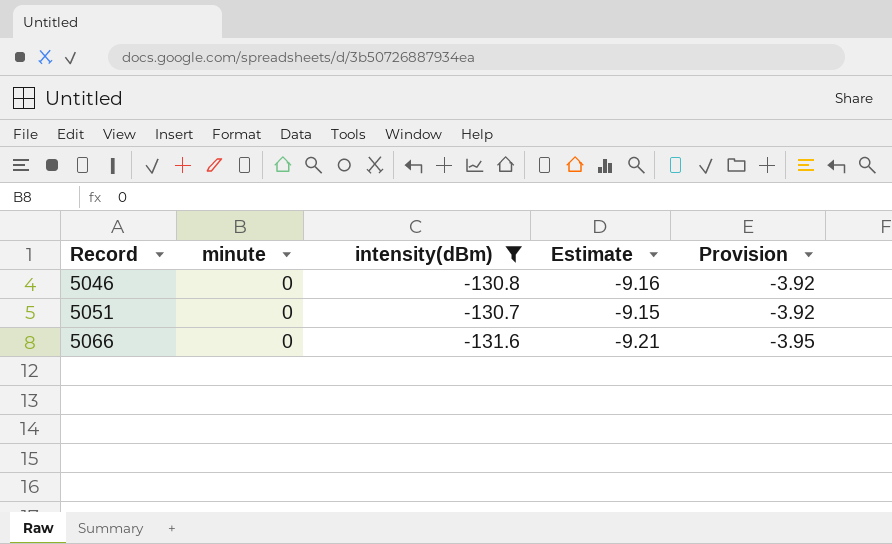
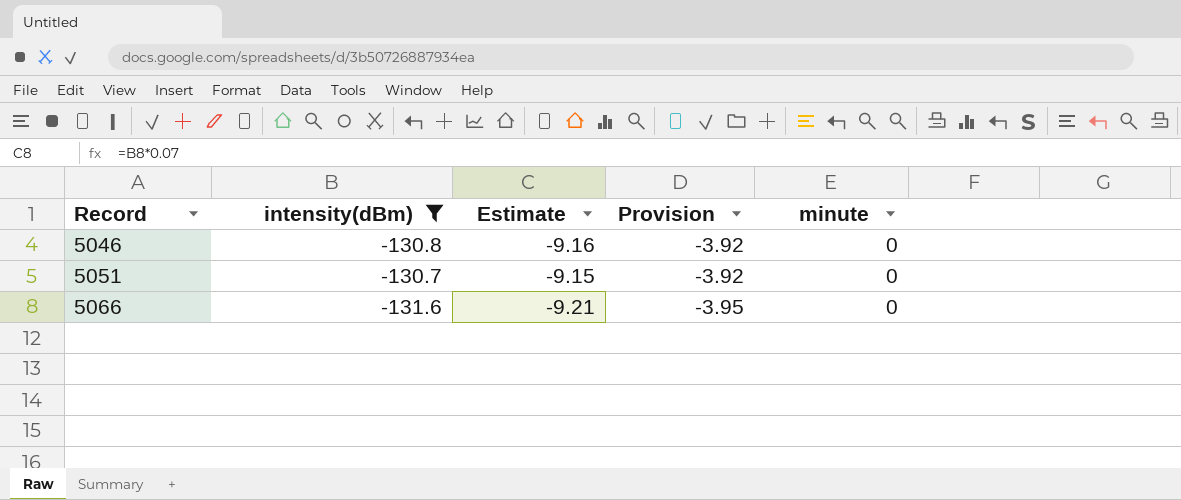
column minute | position: 2 -> 5

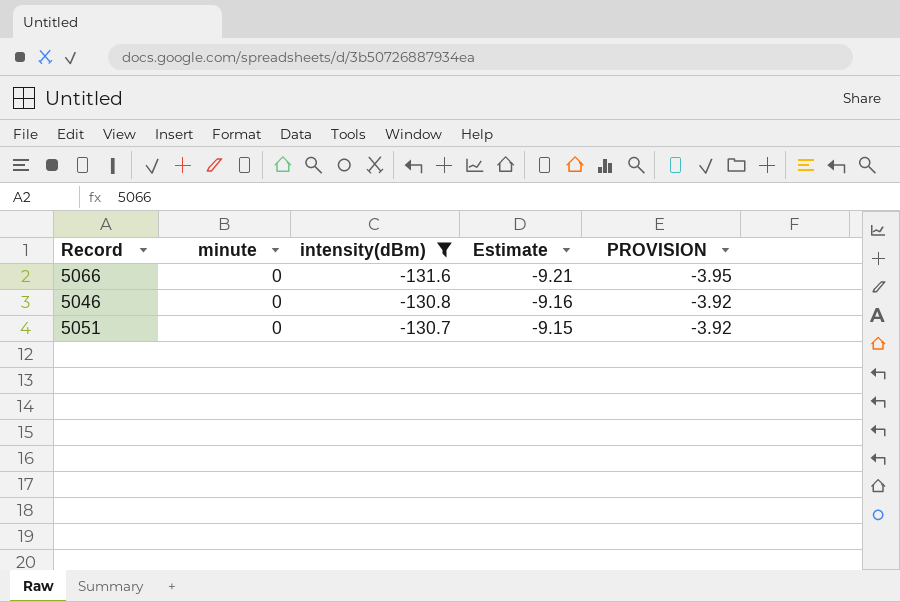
row order: Record ascending -> intensity(dBm) ascending
column minute | position: 5 -> 2
column name: Provision -> PROVISION

